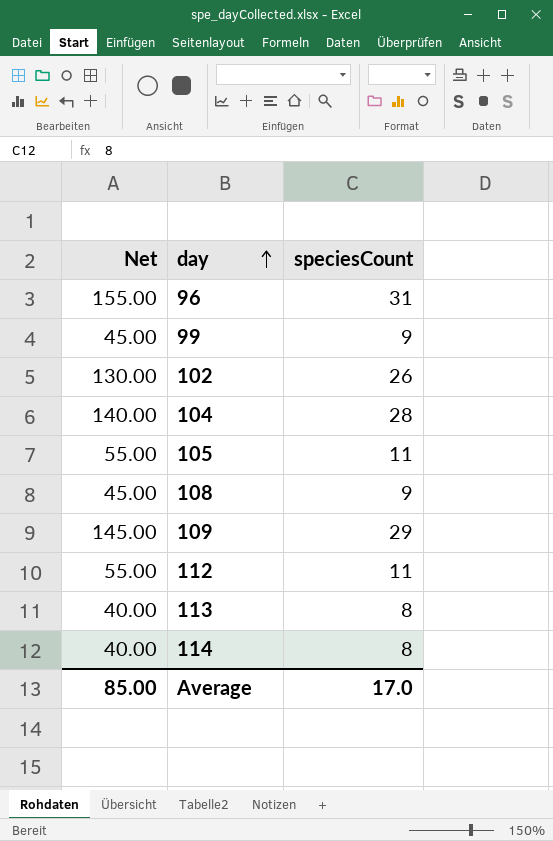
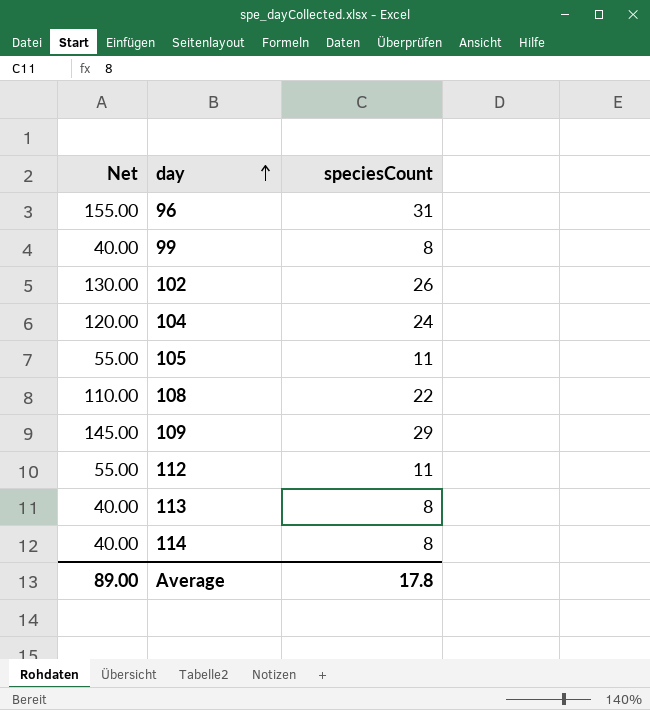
99 | Net: 45.00 -> 40.00
99 | speciesCount: 9 -> 8
104 | Net: 140.00 -> 120.00
104 | speciesCount: 28 -> 24
108 | Net: 45.00 -> 110.00
108 | speciesCount: 9 -> 22
Average | Net: 85.00 -> 89.00
Average | speciesCount: 17.0 -> 17.8

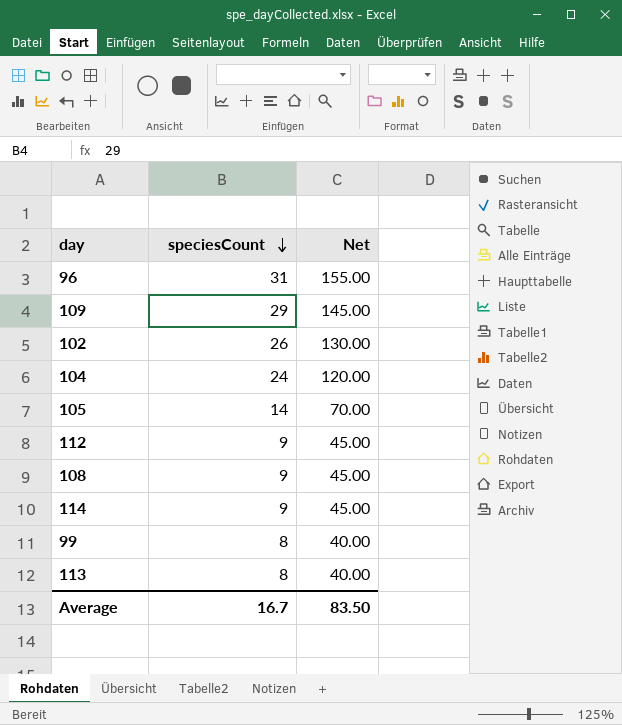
row order: day ascending -> speciesCount descending
column Net | position: 1 -> 3
105 | speciesCount: 11 -> 14
105 | Net: 55.00 -> 70.00
112 | speciesCount: 11 -> 9
112 | Net: 55.00 -> 45.00
108 | speciesCount: 22 -> 9
108 | Net: 110.00 -> 45.00
114 | speciesCount: 8 -> 9
114 | Net: 40.00 -> 45.00
Average | speciesCount: 17.8 -> 16.7
Average | Net: 89.00 -> 83.50

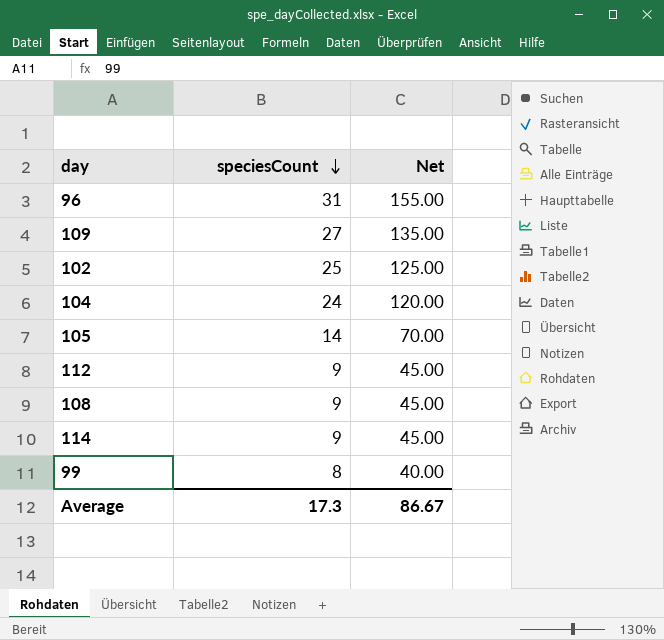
row 113: 8 | 40.00 -> none
109 | speciesCount: 29 -> 27
109 | Net: 145.00 -> 135.00
102 | speciesCount: 26 -> 25
102 | Net: 130.00 -> 125.00
Average | speciesCount: 16.7 -> 17.3
Average | Net: 83.50 -> 86.67

